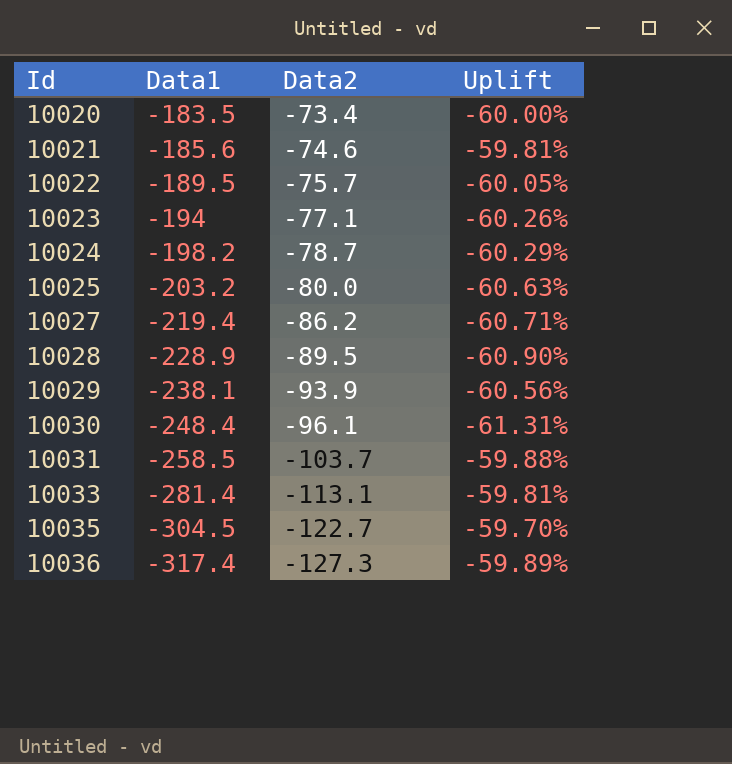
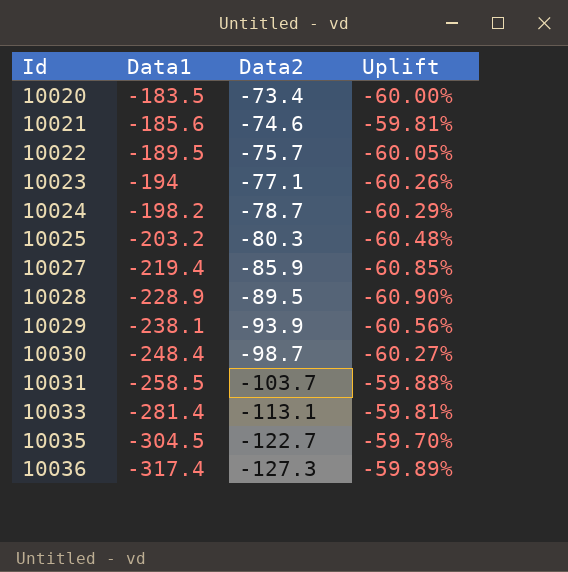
10025 | Data2: -80.0 -> -80.3
10025 | Uplift: -60.63% -> -60.48%
10027 | Data2: -86.2 -> -85.9
10027 | Uplift: -60.71% -> -60.85%
10030 | Data2: -96.1 -> -98.7
10030 | Uplift: -61.31% -> -60.27%

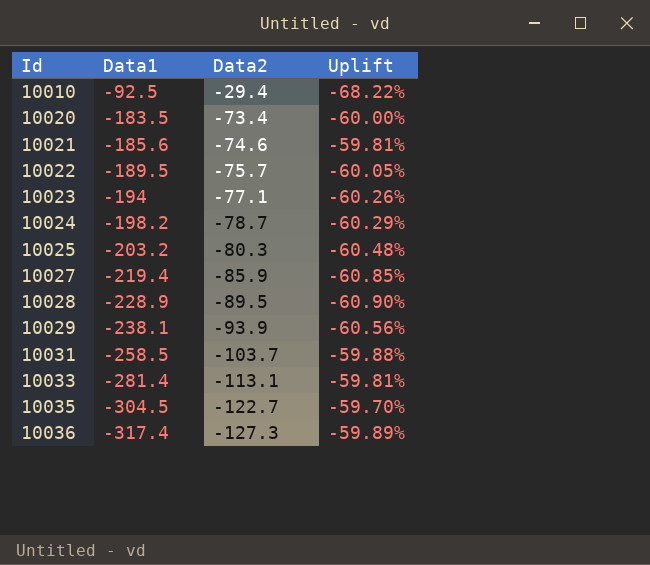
row 10030: -248.4 | -98.7 | -60.27% -> none
row 10010: none -> -92.5 | -29.4 | -68.22%

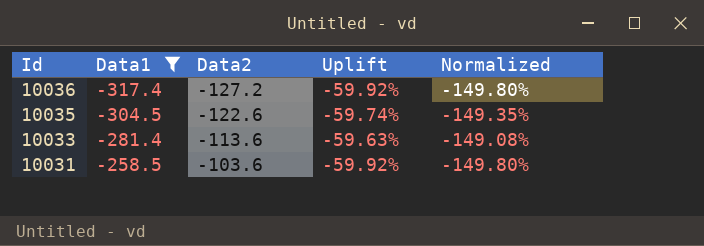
filter: none -> Data1 <= -258.5
row order: Id ascending -> Id descending
column Normalized | formula: none -> [Uplift] * 2.5
10036 | Data2: -127.3 -> -127.2
10036 | Uplift: -59.89% -> -59.92%
10035 | Data2: -122.7 -> -122.6
10035 | Uplift: -59.70% -> -59.74%
10033 | Data2: -113.1 -> -113.6
10033 | Uplift: -59.81% -> -59.63%
10031 | Data2: -103.7 -> -103.6
10031 | Uplift: -59.88% -> -59.92%

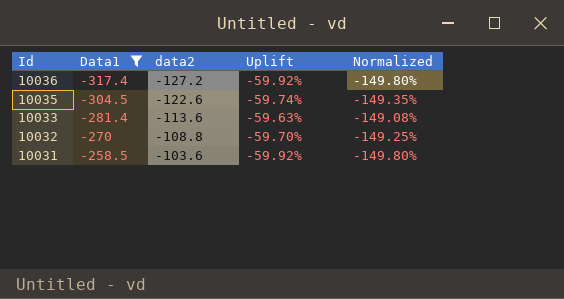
column name: Data2 -> data2
row 10032: none -> -270 | -108.8 | -59.70% | -149.25%

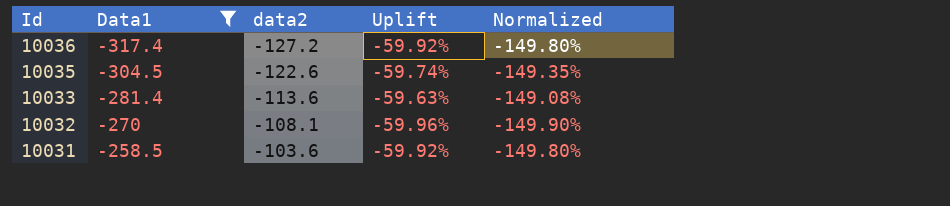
10032 | data2: -108.8 -> -108.1
10032 | Uplift: -59.70% -> -59.96%
10032 | Normalized: -149.25% -> -149.90%

